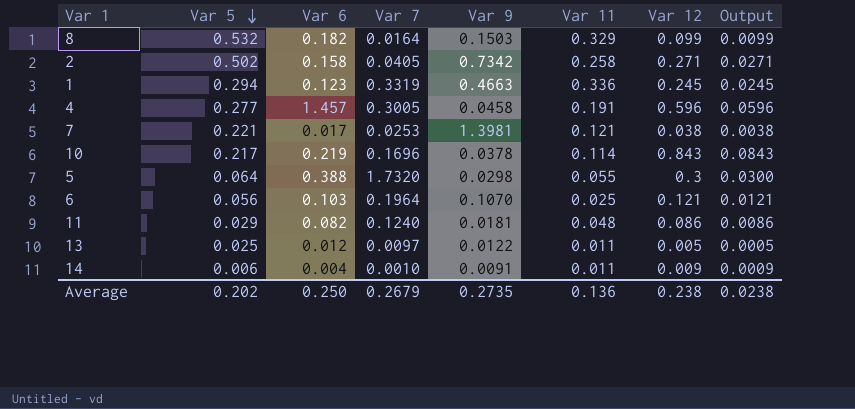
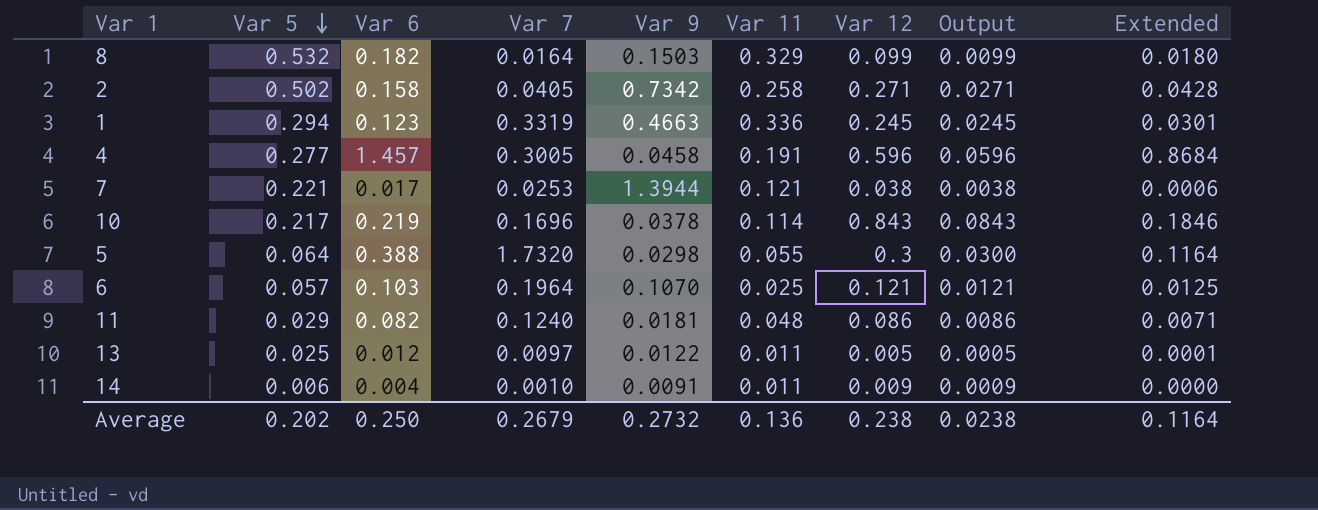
column Extended | formula: none -> [Var 6] * [Var 12]
7 | Var 9: 1.3981 -> 1.3944
6 | Var 5: 0.056 -> 0.057
Average | Var 9: 0.2735 -> 0.2732

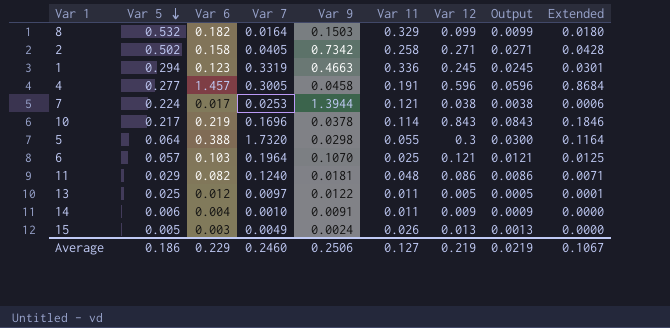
7 | Var 5: 0.221 -> 0.224
row 15: none -> 0.005 | 0.003 | 0.0049 | 0.0024 | 0.026 | 0.013 | 0.0013 | 0.0000
Average | Var 5: 0.202 -> 0.186
Average | Var 6: 0.250 -> 0.229
Average | Var 7: 0.2679 -> 0.2460
Average | Var 9: 0.2732 -> 0.2506
Average | Var 11: 0.136 -> 0.127
Average | Var 12: 0.238 -> 0.219
Average | Output: 0.0238 -> 0.0219
Average | Extended: 0.1164 -> 0.1067

